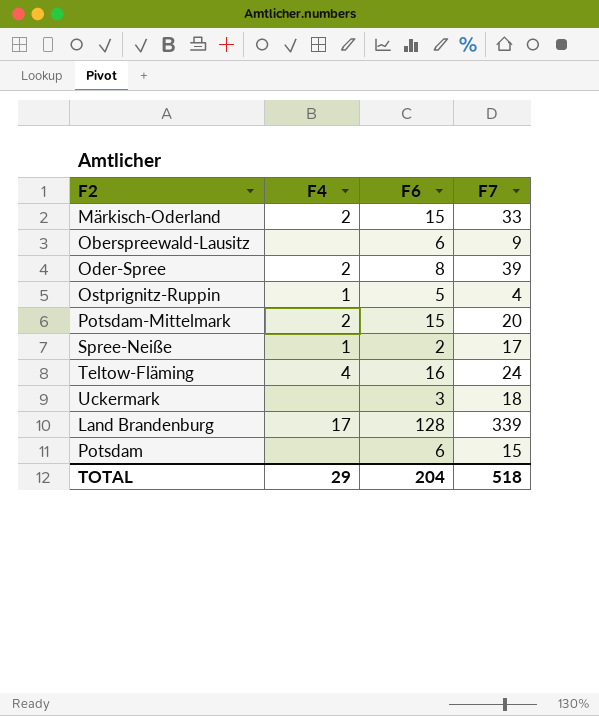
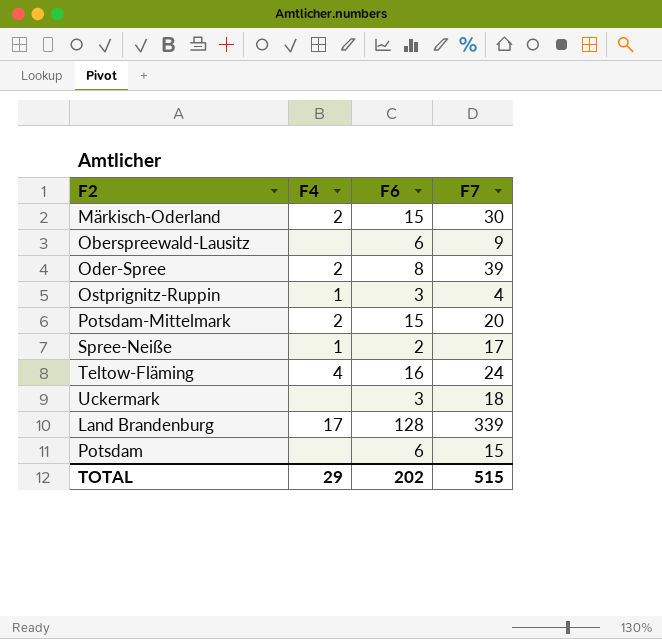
Märkisch-Oderland | F7: 33 -> 30
Ostprignitz-Ruppin | F6: 5 -> 3
TOTAL | F6: 204 -> 202
TOTAL | F7: 518 -> 515

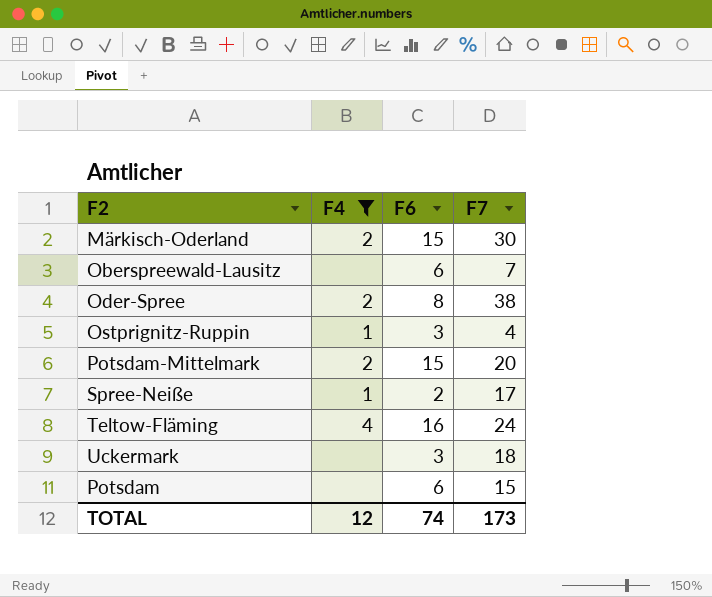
filter: none -> F4 != 17
Oberspreewald-Lausitz | F7: 9 -> 7
Oder-Spree | F7: 39 -> 38
TOTAL | F4: 29 -> 12
TOTAL | F6: 202 -> 74
TOTAL | F7: 515 -> 173

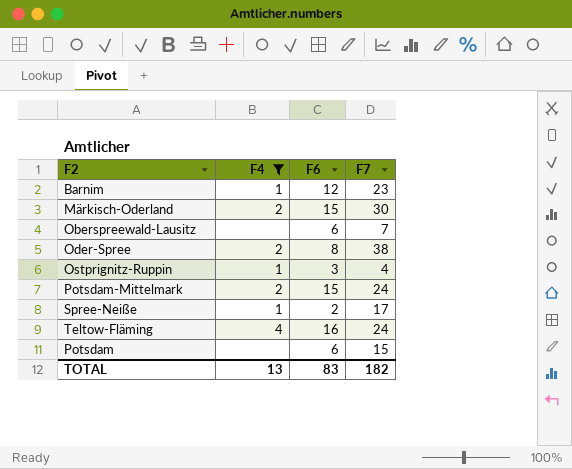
row Uckermark: none | 3 | 18 -> none
row Barnim: none -> 1 | 12 | 23
Potsdam-Mittelmark | F7: 20 -> 24
TOTAL | F4: 12 -> 13
TOTAL | F6: 74 -> 83
TOTAL | F7: 173 -> 182

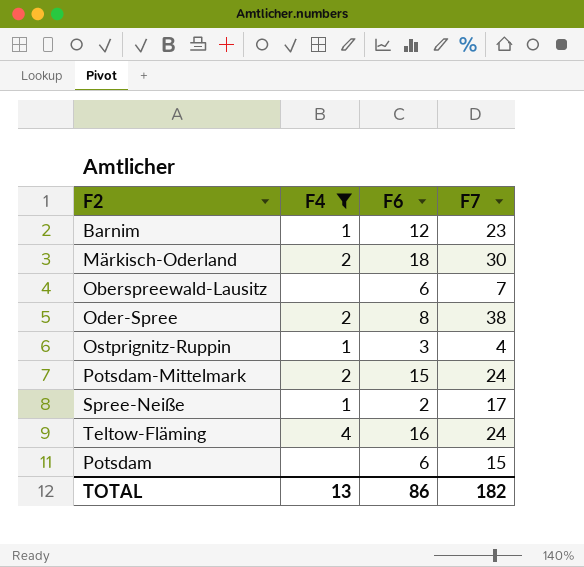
Märkisch-Oderland | F6: 15 -> 18
TOTAL | F6: 83 -> 86

